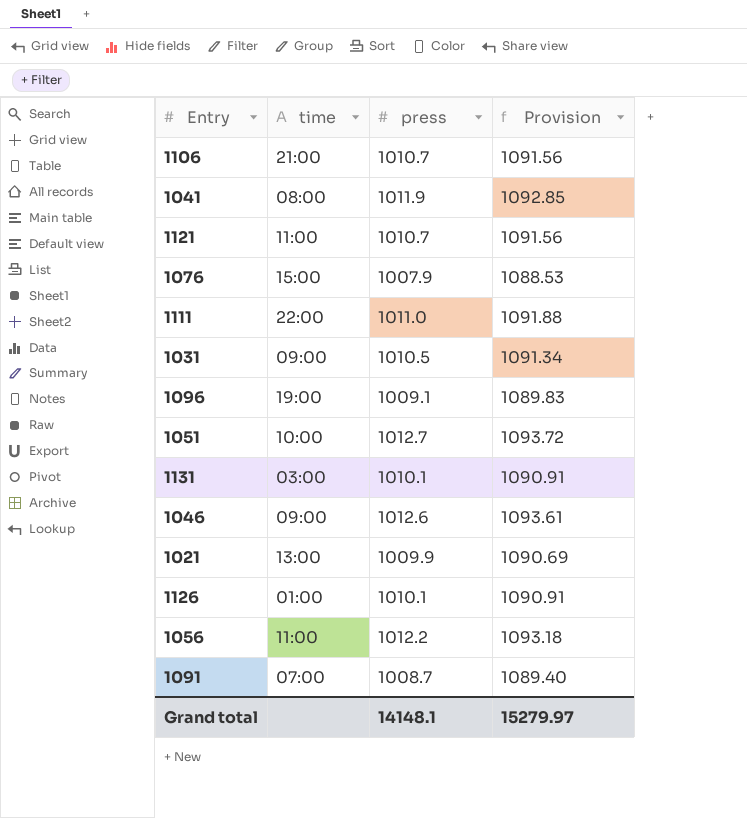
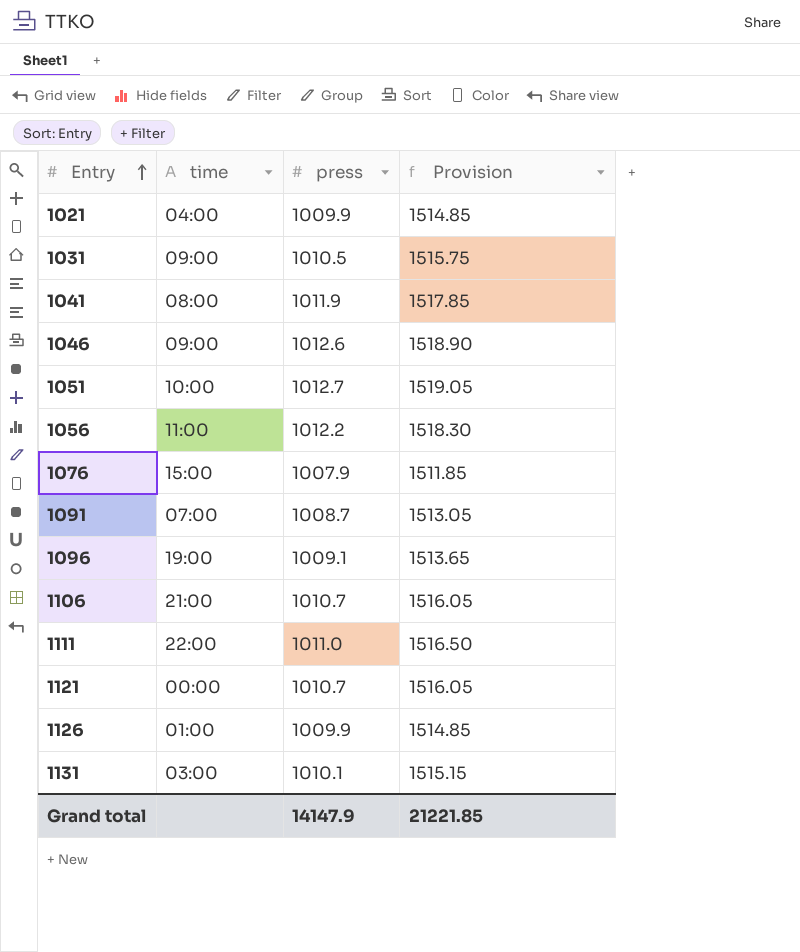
row order: none -> Entry ascending
column Provision | formula: [press] * 1.08 -> [press] * 1.5
1021 | time: 13:00 -> 04:00
1121 | time: 11:00 -> 00:00
1126 | press: 1010.1 -> 1009.9
Grand total | press: 14148.1 -> 14147.9
Grand total | Provision: 15279.97 -> 21221.85

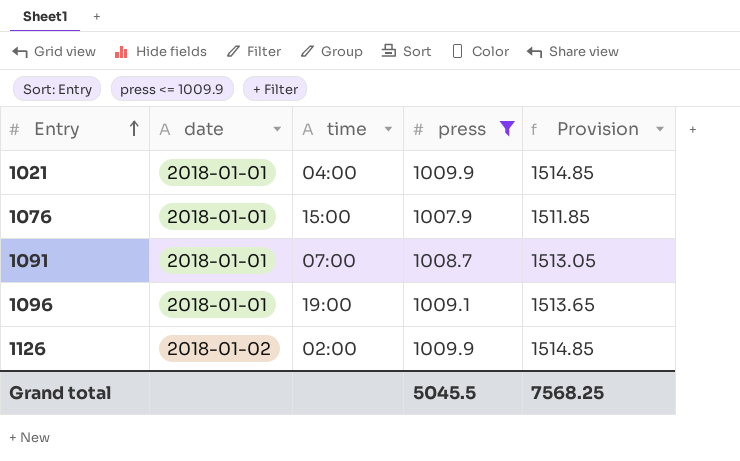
filter: none -> press <= 1009.9
column date | position: none -> 2
1126 | time: 01:00 -> 02:00
Grand total | press: 14147.9 -> 5045.5
Grand total | Provision: 21221.85 -> 7568.25

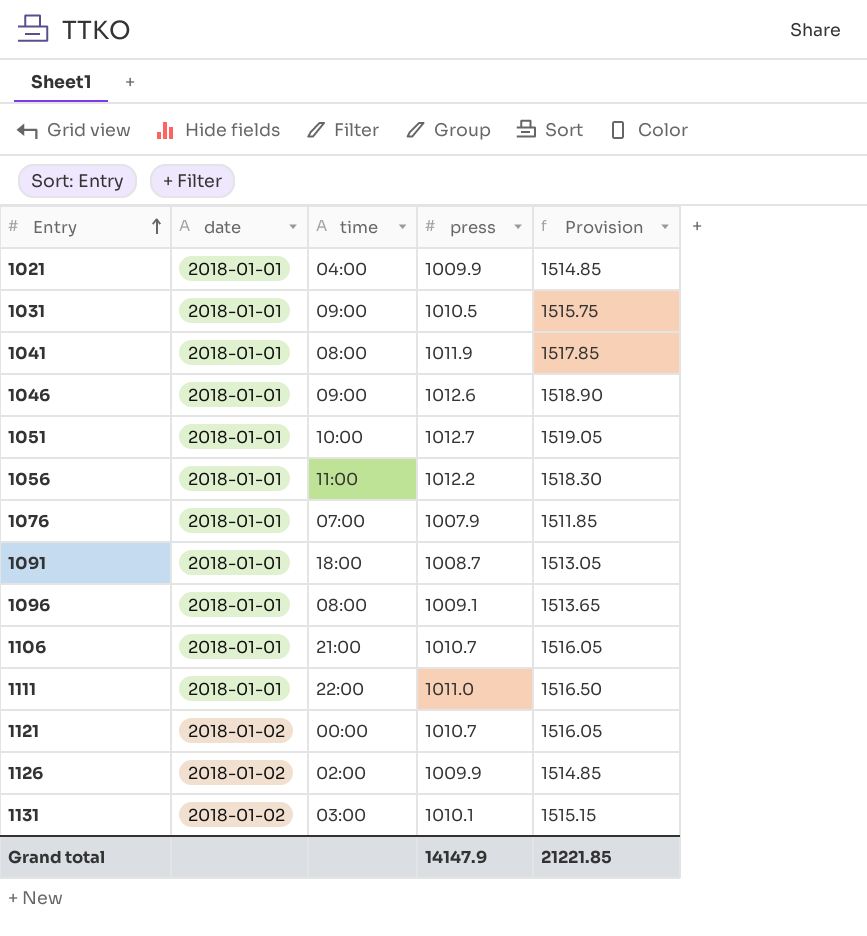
filter: press <= 1009.9 -> none
1076 | time: 15:00 -> 07:00
1091 | time: 07:00 -> 18:00
1096 | time: 19:00 -> 08:00
Grand total | press: 5045.5 -> 14147.9
Grand total | Provision: 7568.25 -> 21221.85

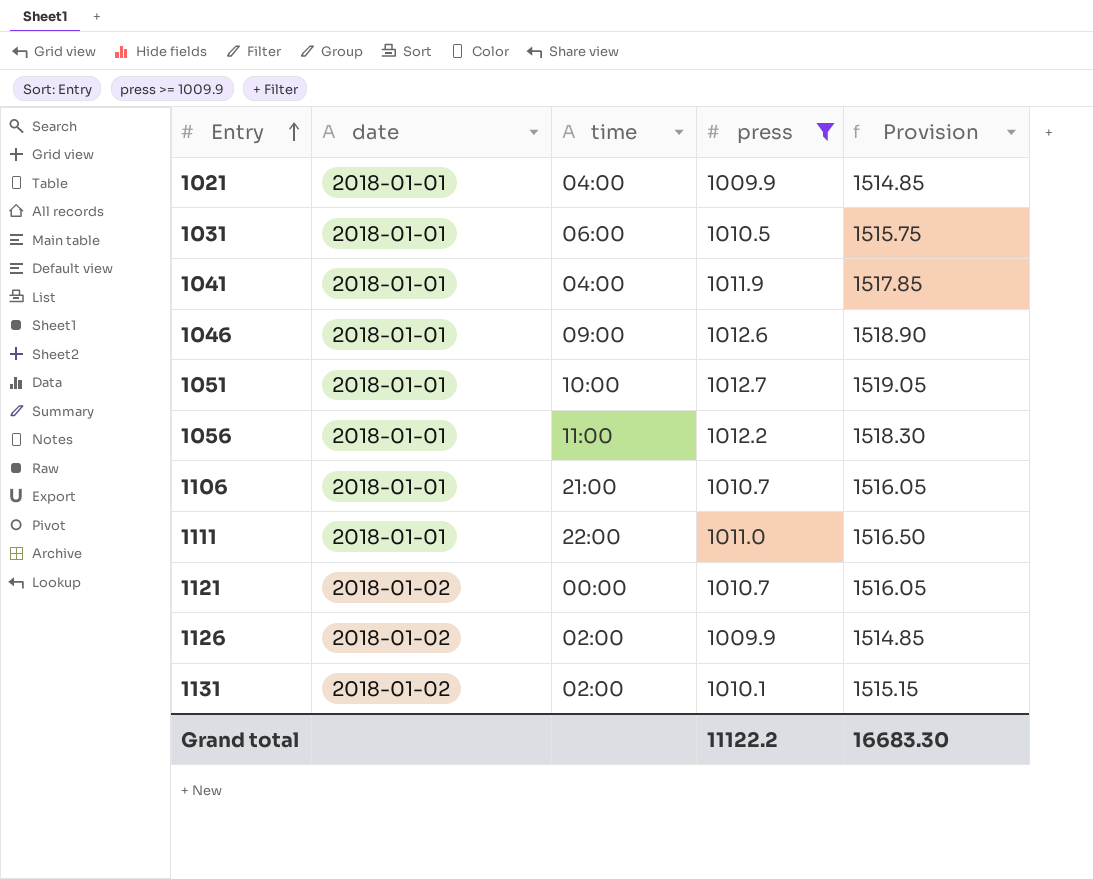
filter: none -> press >= 1009.9
1031 | time: 09:00 -> 06:00
1041 | time: 08:00 -> 04:00
1131 | time: 03:00 -> 02:00
Grand total | press: 14147.9 -> 11122.2
Grand total | Provision: 21221.85 -> 16683.30

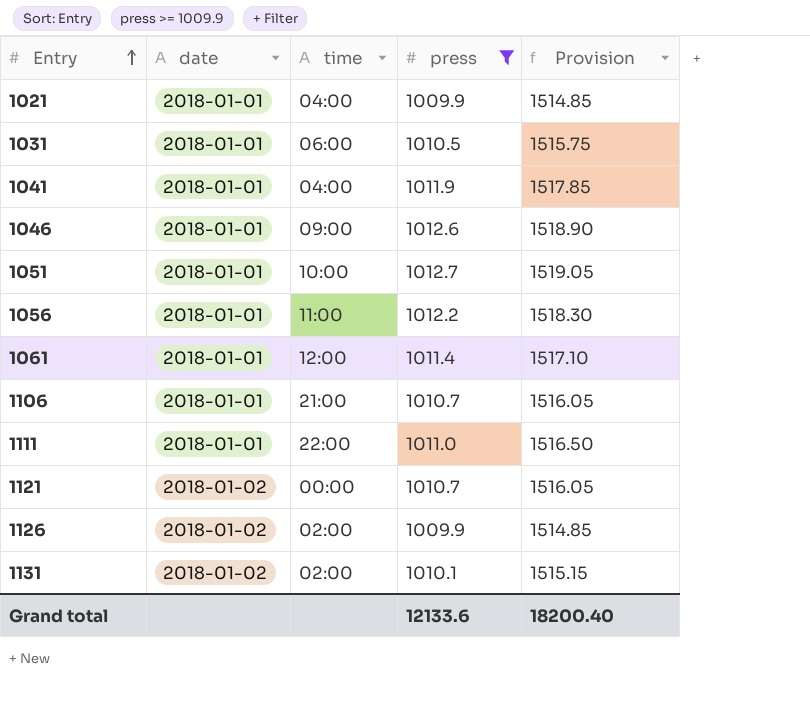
row 1061: none -> 2018-01-01 | 12:00 | 1011.4 | 1517.10
Grand total | press: 11122.2 -> 12133.6
Grand total | Provision: 16683.30 -> 18200.40

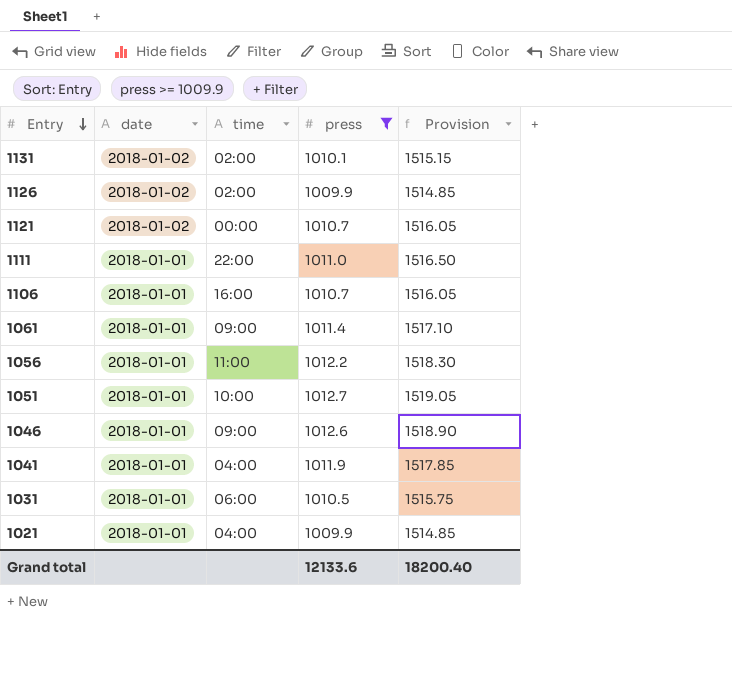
row order: Entry ascending -> Entry descending
1106 | time: 21:00 -> 16:00
1061 | time: 12:00 -> 09:00

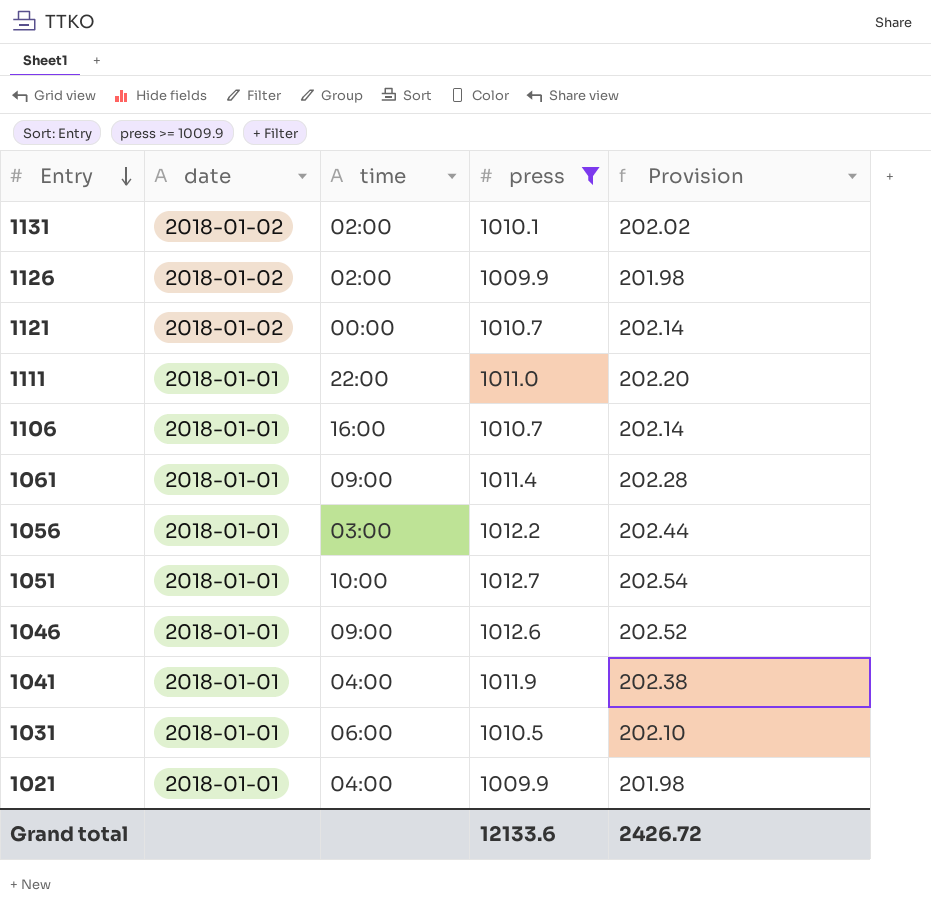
column Provision | formula: [press] * 1.5 -> [press] * 0.2
1056 | time: 11:00 -> 03:00
Grand total | Provision: 18200.40 -> 2426.72

